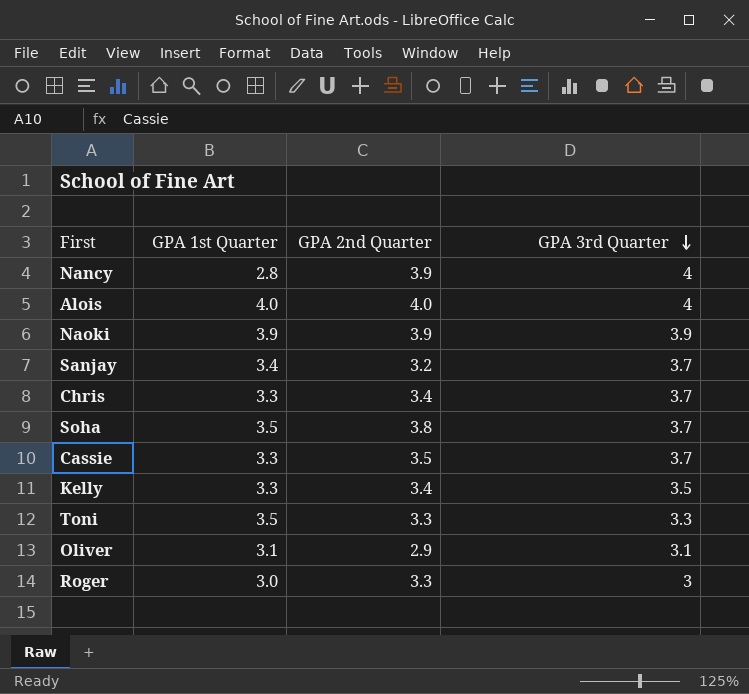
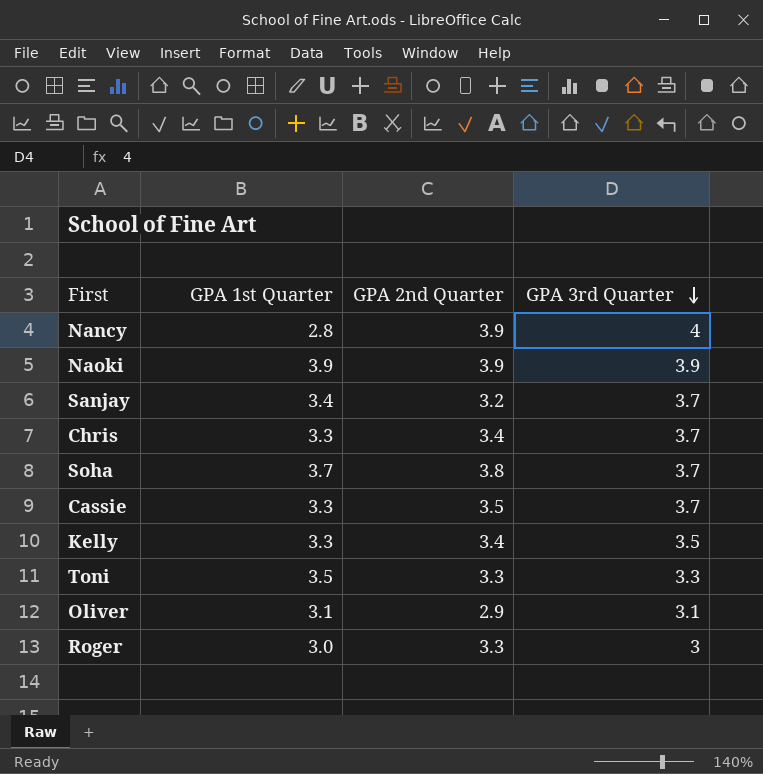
row Alois: 4.0 | 4.0 | 4 -> none
Soha | GPA 1st Quarter: 3.5 -> 3.7

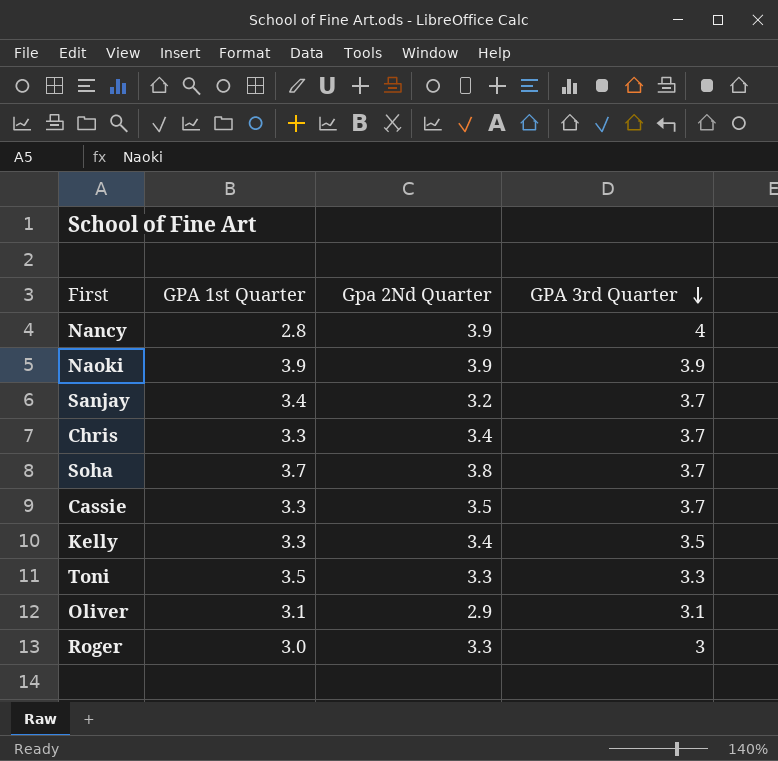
column name: GPA 2nd Quarter -> Gpa 2Nd Quarter

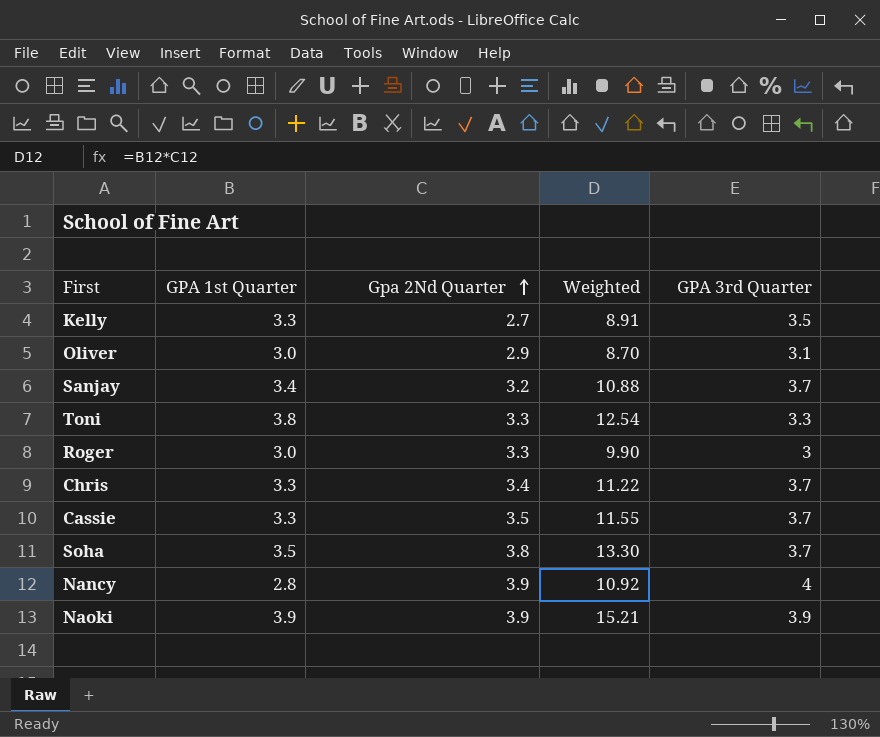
row order: GPA 3rd Quarter descending -> Gpa 2Nd Quarter ascending
column Weighted | formula: none -> [GPA 1st Quarter] * [Gpa 2Nd Quarter]
Kelly | Gpa 2Nd Quarter: 3.4 -> 2.7
Oliver | GPA 1st Quarter: 3.1 -> 3.0
Toni | GPA 1st Quarter: 3.5 -> 3.8
Soha | GPA 1st Quarter: 3.7 -> 3.5

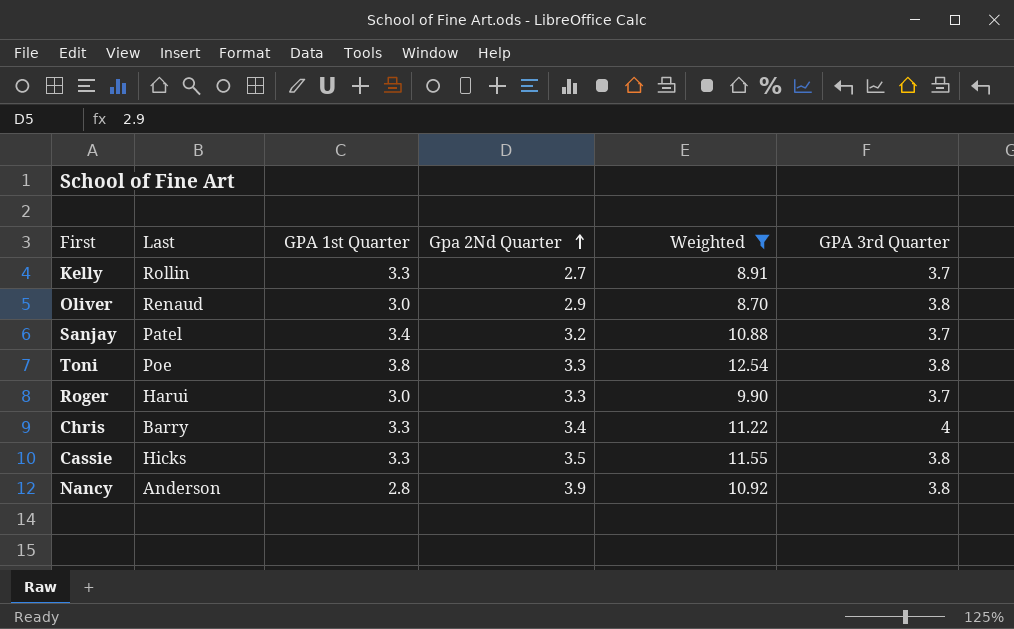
filter: none -> Weighted <= 12.54
column Last | position: none -> 2
Kelly | GPA 3rd Quarter: 3.5 -> 3.7
Oliver | GPA 3rd Quarter: 3.1 -> 3.8
Toni | GPA 3rd Quarter: 3.3 -> 3.8
Roger | GPA 3rd Quarter: 3 -> 3.7
Chris | GPA 3rd Quarter: 3.7 -> 4
Cassie | GPA 3rd Quarter: 3.7 -> 3.8
Nancy | GPA 3rd Quarter: 4 -> 3.8

